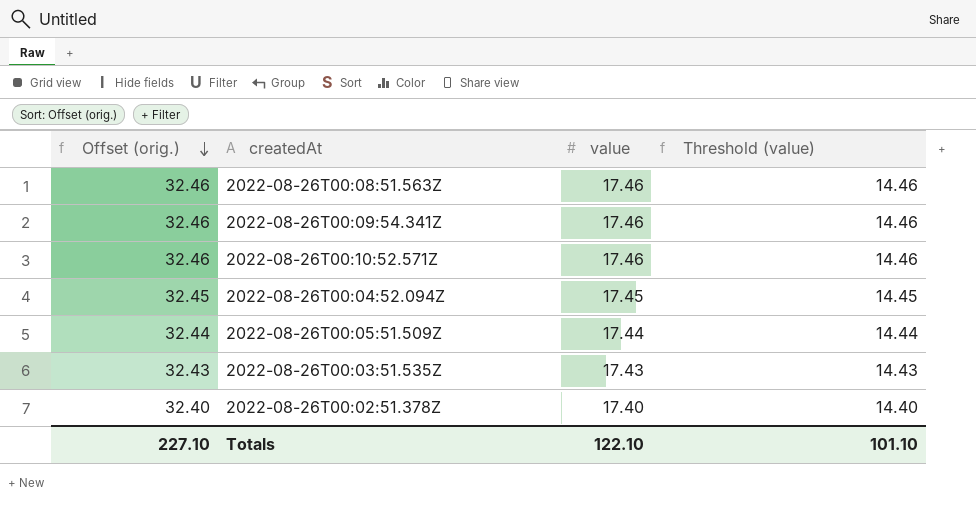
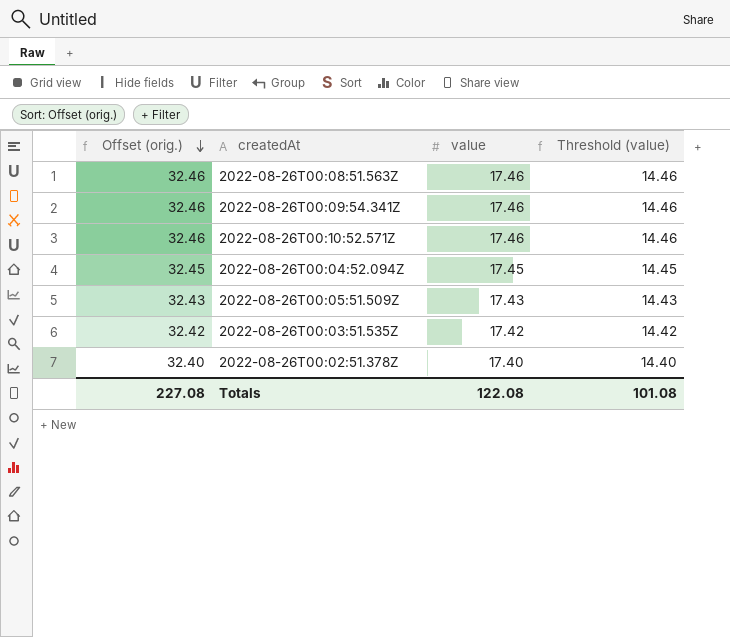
2022-08-26T00:05:51.509Z | Offset (orig.): 32.44 -> 32.43
2022-08-26T00:05:51.509Z | value: 17.44 -> 17.43
2022-08-26T00:05:51.509Z | Threshold (value): 14.44 -> 14.43
2022-08-26T00:03:51.535Z | Offset (orig.): 32.43 -> 32.42
2022-08-26T00:03:51.535Z | value: 17.43 -> 17.42
2022-08-26T00:03:51.535Z | Threshold (value): 14.43 -> 14.42
Totals | Offset (orig.): 227.10 -> 227.08
Totals | value: 122.10 -> 122.08
Totals | Threshold (value): 101.10 -> 101.08

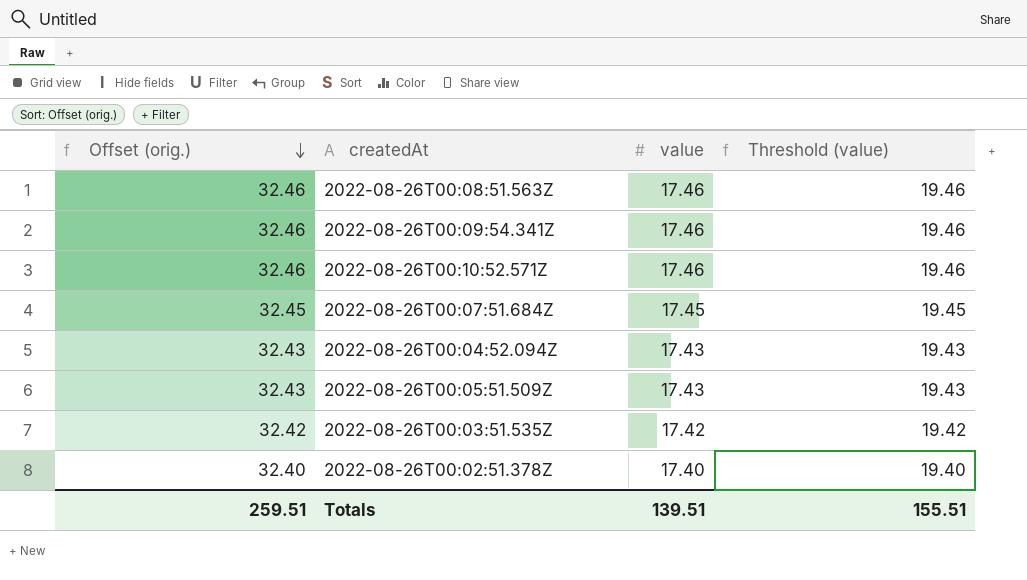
column Threshold (value) | formula: [value] - 3 -> [value] + 2
row 2022-08-26T00:07:51.684Z: none -> 32.45 | 17.45 | 19.45
2022-08-26T00:04:52.094Z | Offset (orig.): 32.45 -> 32.43
2022-08-26T00:04:52.094Z | value: 17.45 -> 17.43
Totals | Offset (orig.): 227.08 -> 259.51
Totals | value: 122.08 -> 139.51
Totals | Threshold (value): 101.08 -> 155.51

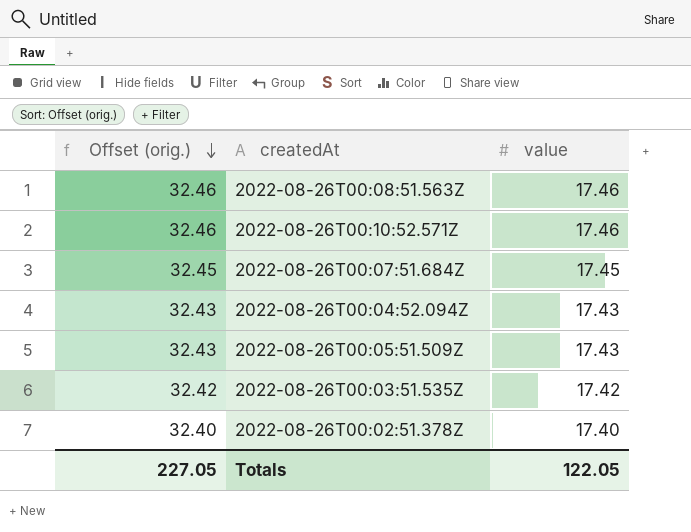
column Threshold (value) | formula: [value] + 2 -> none
row 2022-08-26T00:09:54.341Z: 32.46 | 17.46 | 19.46 -> none
Totals | Offset (orig.): 259.51 -> 227.05
Totals | value: 139.51 -> 122.05

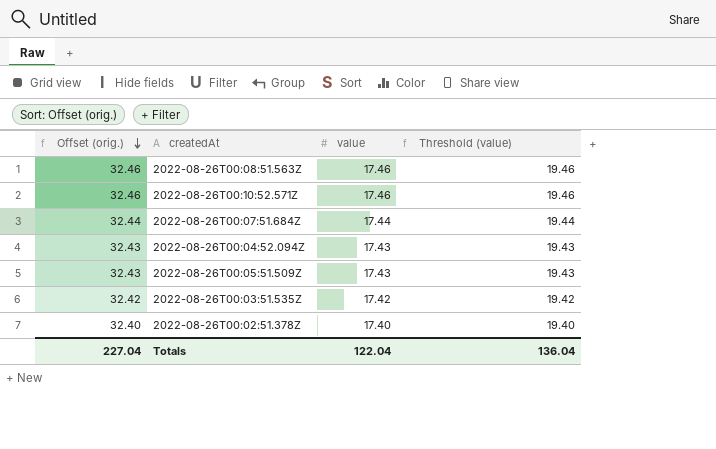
column Threshold (value) | formula: none -> [value] + 2
2022-08-26T00:07:51.684Z | Offset (orig.): 32.45 -> 32.44
2022-08-26T00:07:51.684Z | value: 17.45 -> 17.44
Totals | Offset (orig.): 227.05 -> 227.04
Totals | value: 122.05 -> 122.04

